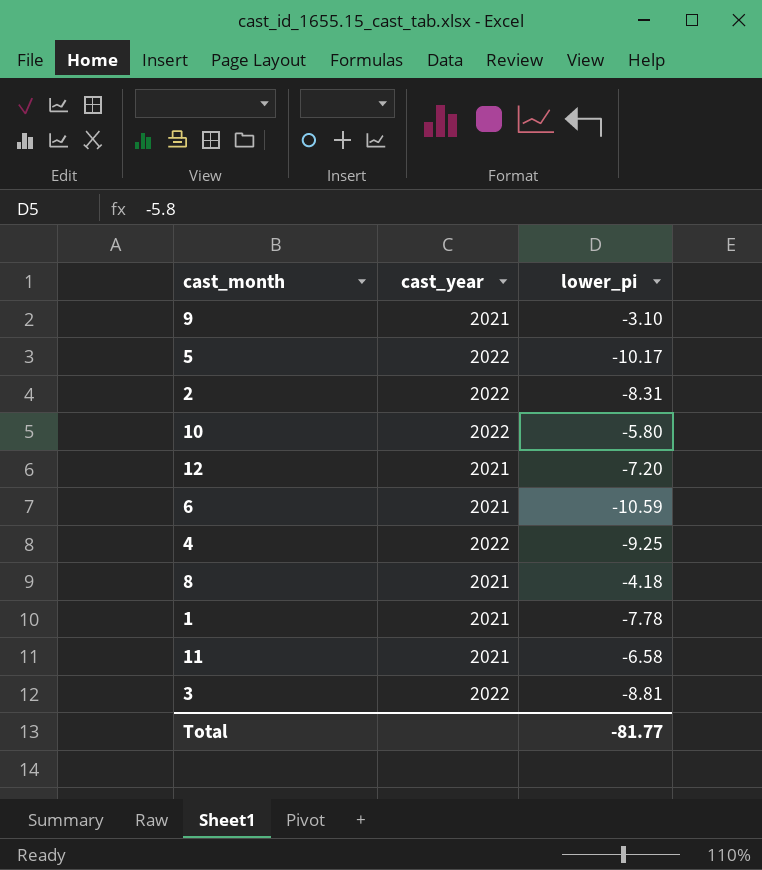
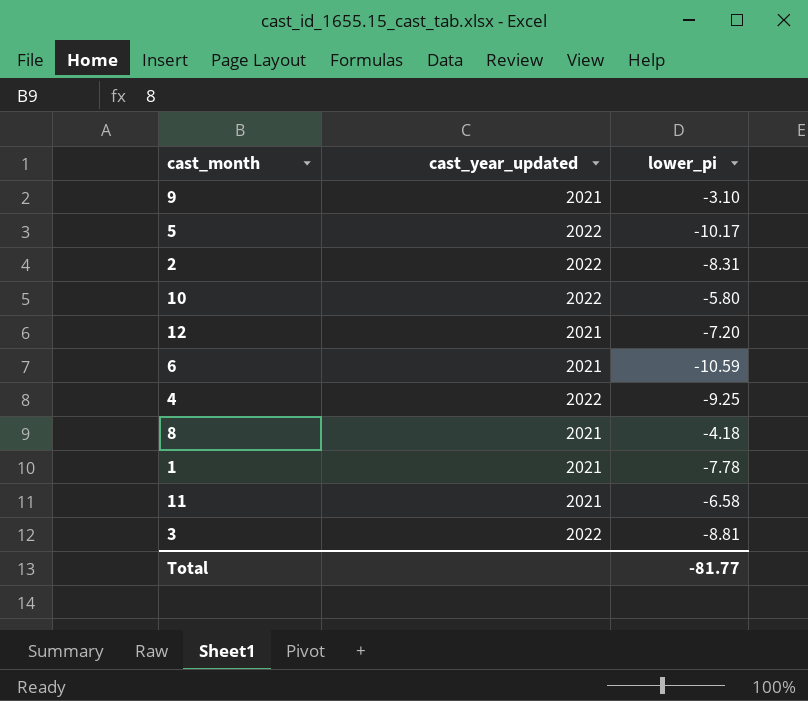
column name: cast_year -> cast_year_updated

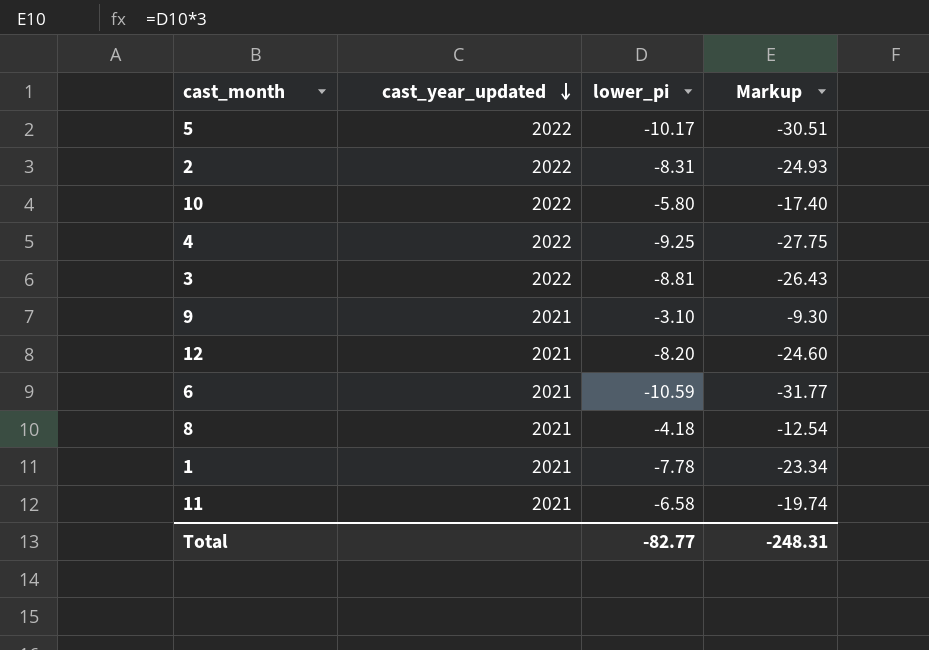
row order: none -> cast_year_updated descending
column Markup | formula: none -> [lower_pi] * 3
12 | lower_pi: -7.20 -> -8.20
Total | lower_pi: -81.77 -> -82.77

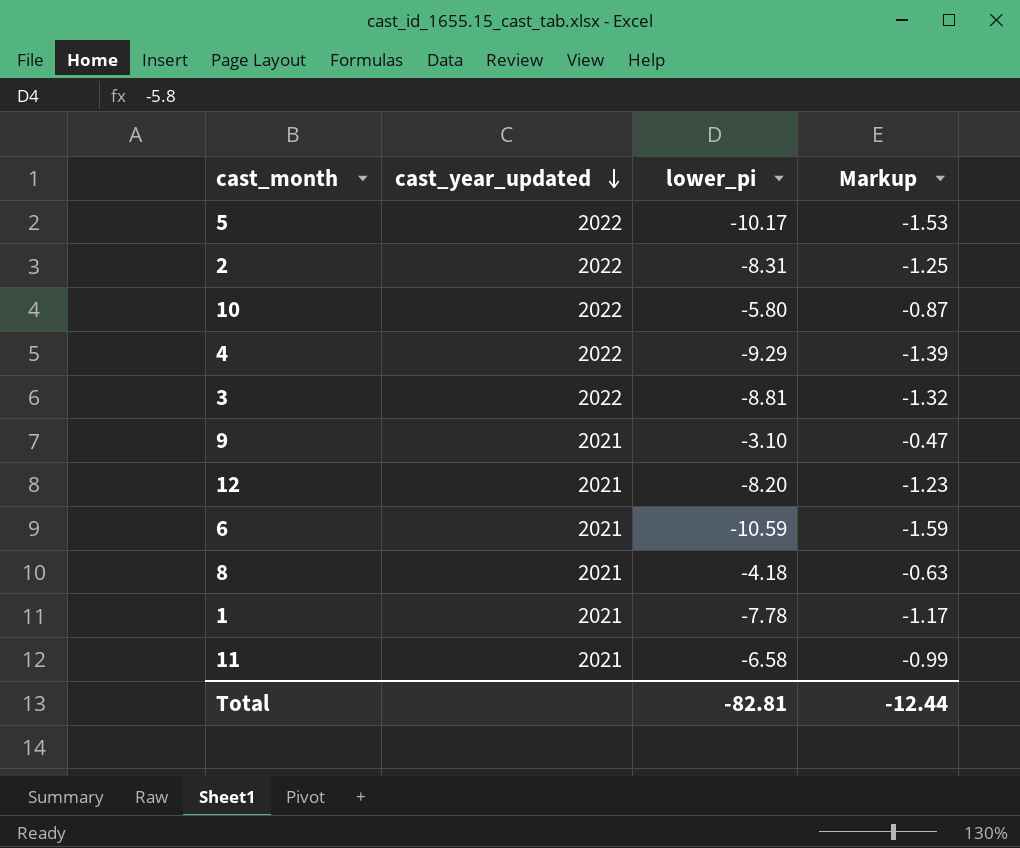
column Markup | formula: [lower_pi] * 3 -> [lower_pi] * 0.15
4 | lower_pi: -9.25 -> -9.29
Total | lower_pi: -82.77 -> -82.81
Total | Markup: -248.31 -> -12.44

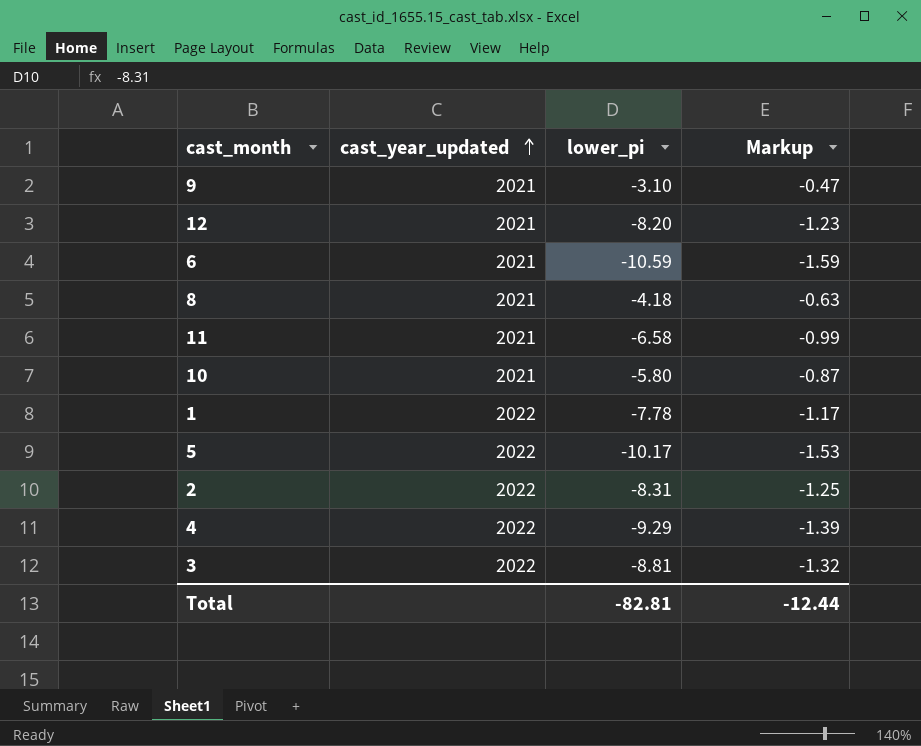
row order: cast_year_updated descending -> cast_year_updated ascending
10 | cast_year_updated: 2022 -> 2021
1 | cast_year_updated: 2021 -> 2022

